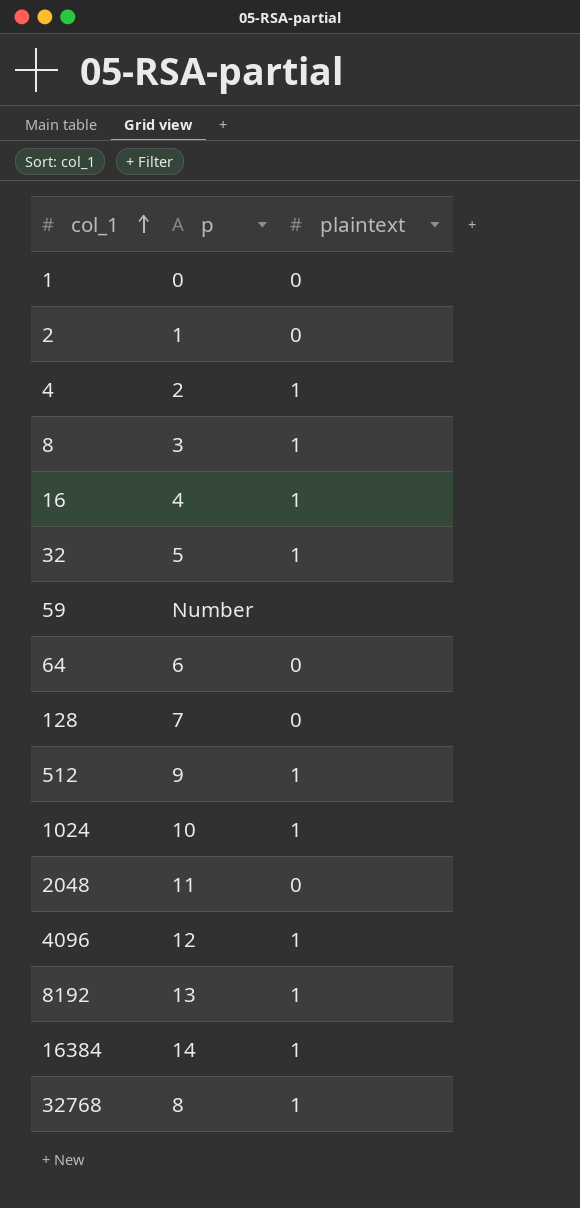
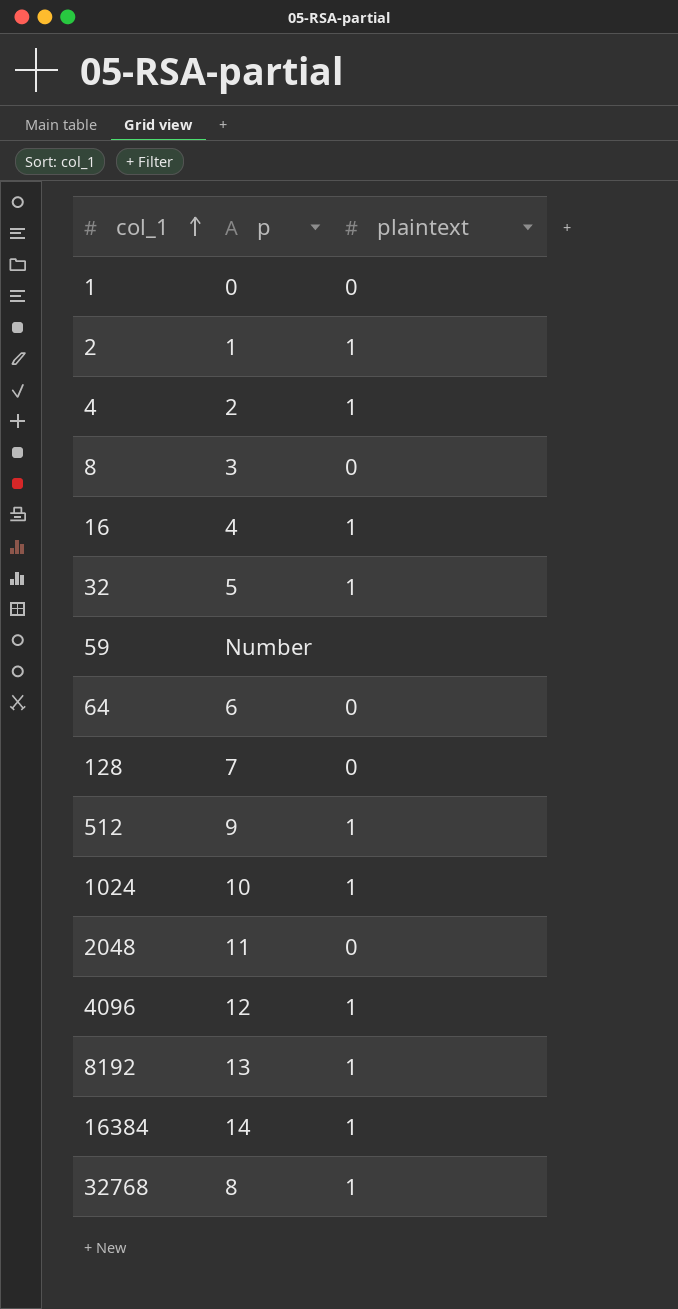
2 | plaintext: 0 -> 1
8 | plaintext: 1 -> 0

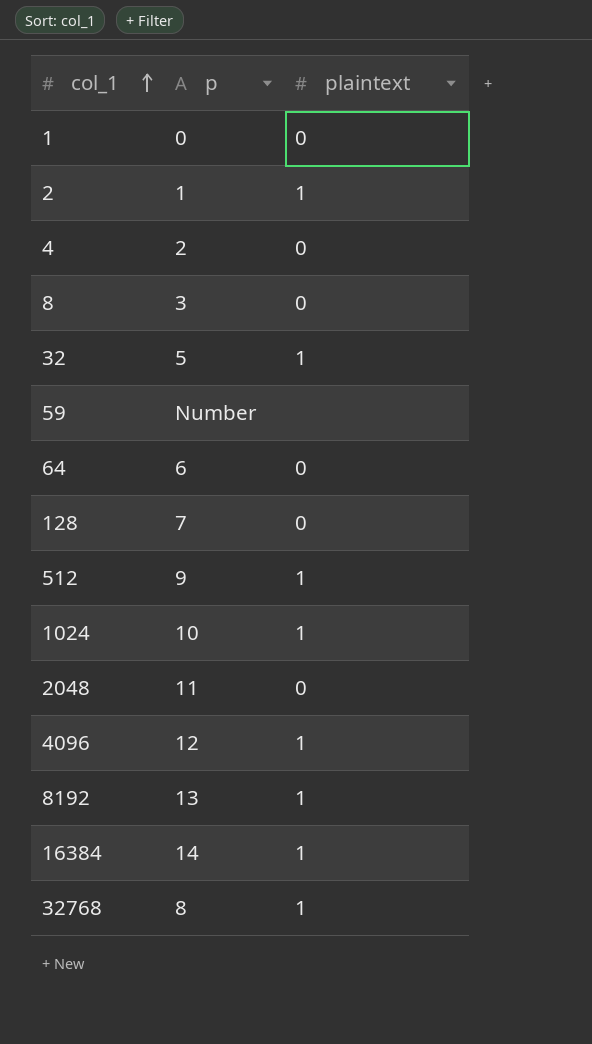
row 16: 4 | 1 -> none
4 | plaintext: 1 -> 0

